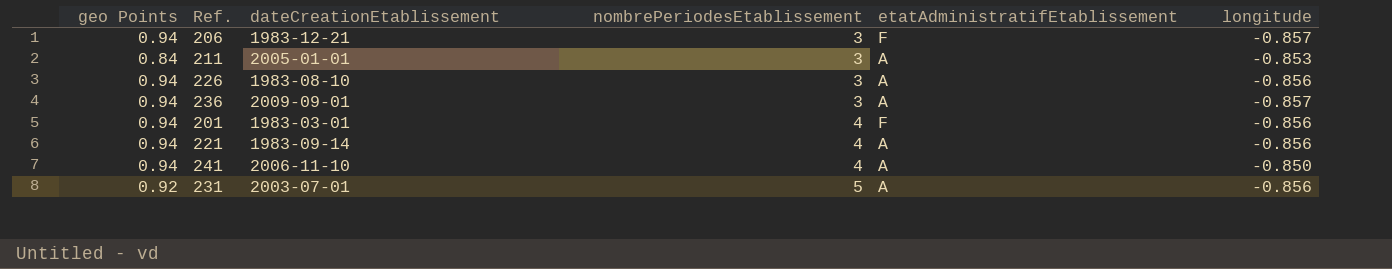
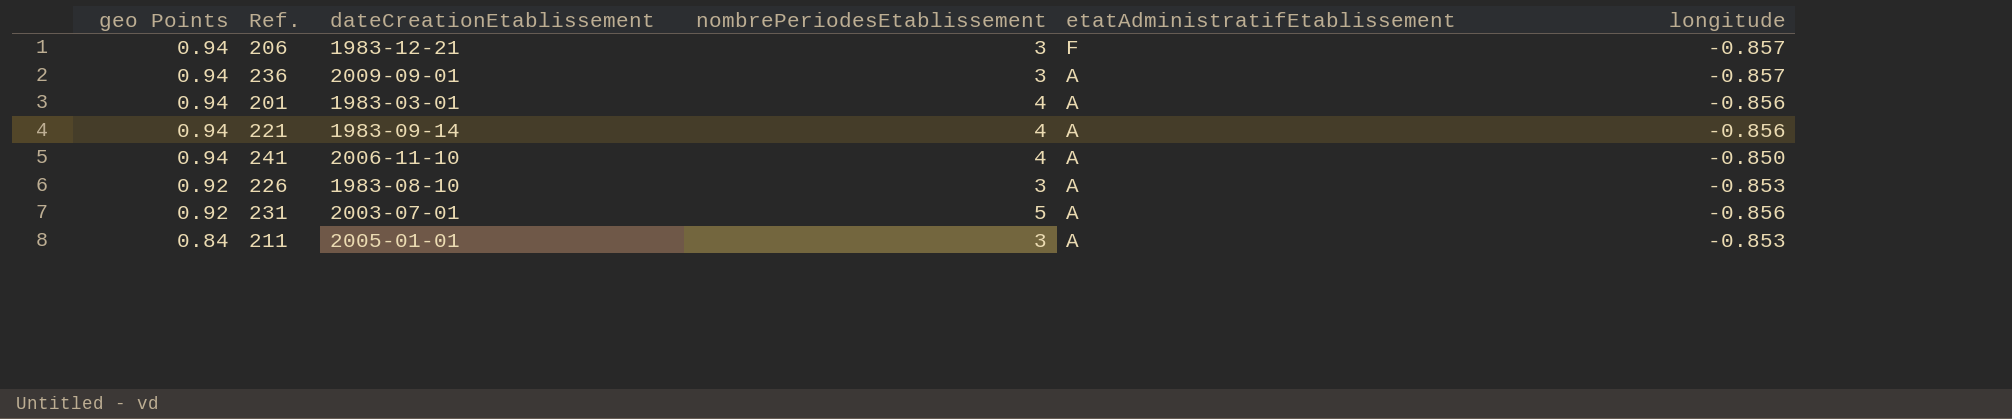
row order: nombrePeriodesEtablissement ascending -> geo Points descending
201 | etatAdministratifEtablissement: F -> A
226 | geo Points: 0.94 -> 0.92
226 | longitude: -0.856 -> -0.853

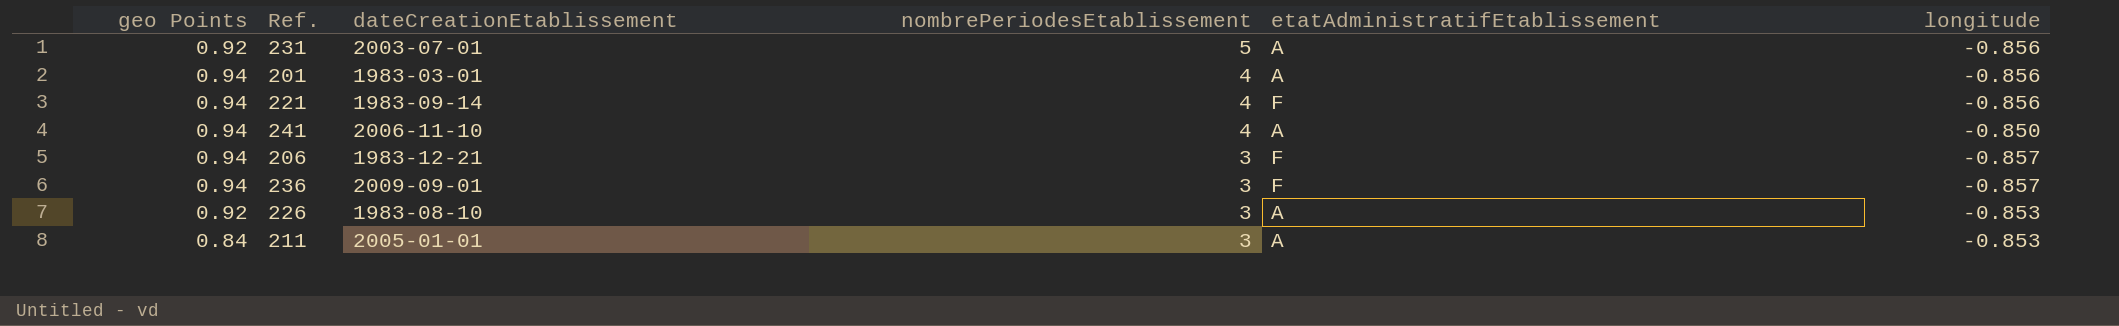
row order: geo Points descending -> nombrePeriodesEtablissement descending
221 | etatAdministratifEtablissement: A -> F
236 | etatAdministratifEtablissement: A -> F

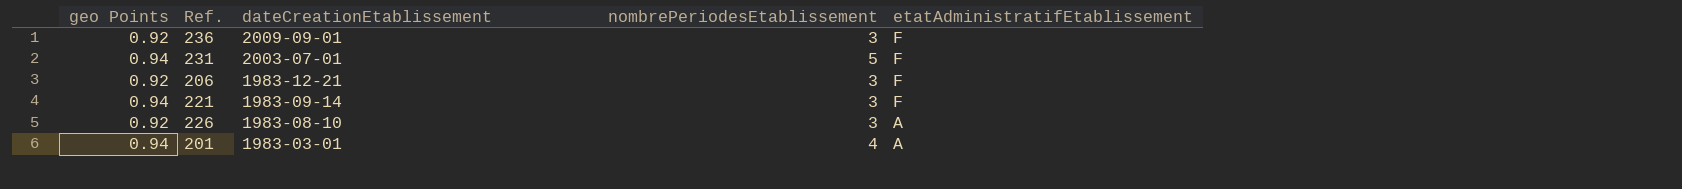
row order: nombrePeriodesEtablissement descending -> dateCreationEtablissement descending
column longitude | position: 6 -> none
row 241: 0.94 | 2006-11-10 | 4 | A | -0.850 -> none
row 211: 0.84 | 2005-01-01 | 3 | A | -0.853 -> none
236 | geo Points: 0.94 -> 0.92
231 | geo Points: 0.92 -> 0.94
231 | etatAdministratifEtablissement: A -> F
206 | geo Points: 0.94 -> 0.92
221 | nombrePeriodesEtablissement: 4 -> 3

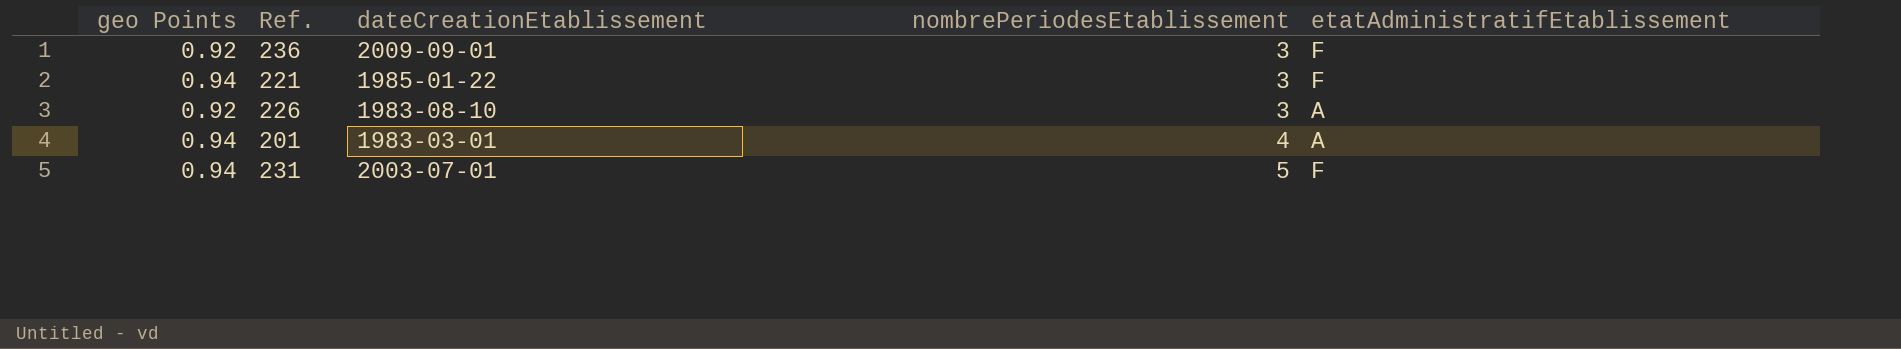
row order: dateCreationEtablissement descending -> nombrePeriodesEtablissement ascending
row 206: 0.92 | 1983-12-21 | 3 | F -> none
221 | dateCreationEtablissement: 1983-09-14 -> 1985-01-22

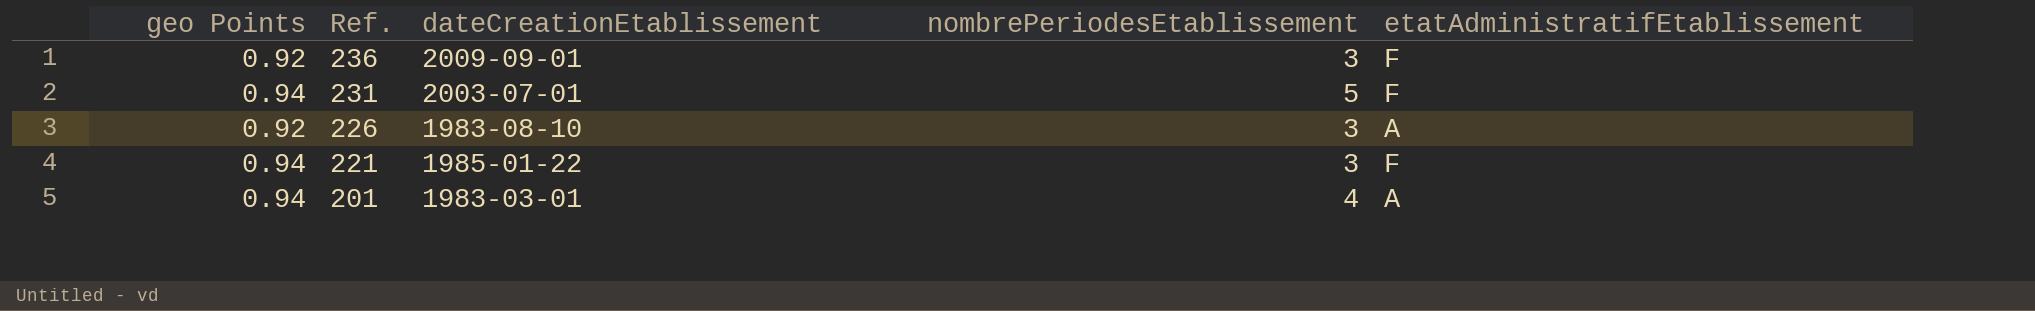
row order: nombrePeriodesEtablissement ascending -> Ref. descending

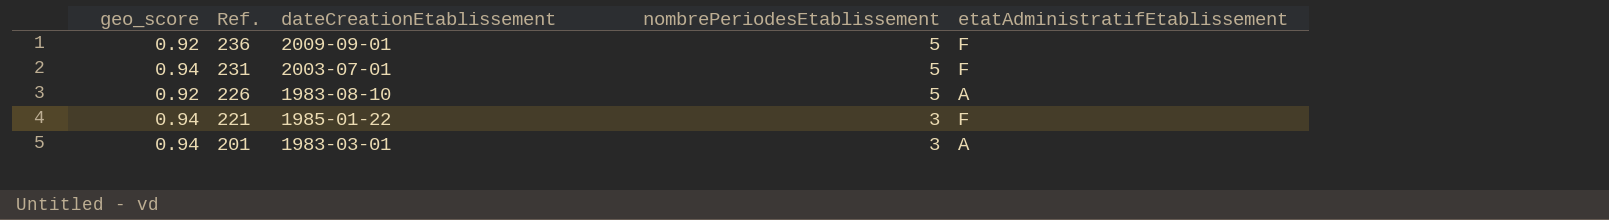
column name: geo Points -> geo_score
236 | nombrePeriodesEtablissement: 3 -> 5
226 | nombrePeriodesEtablissement: 3 -> 5
201 | nombrePeriodesEtablissement: 4 -> 3

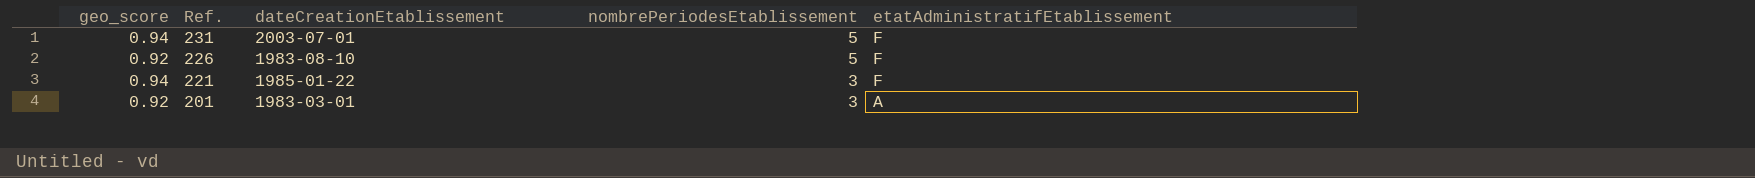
row 236: 0.92 | 2009-09-01 | 5 | F -> none
226 | etatAdministratifEtablissement: A -> F
201 | geo_score: 0.94 -> 0.92

